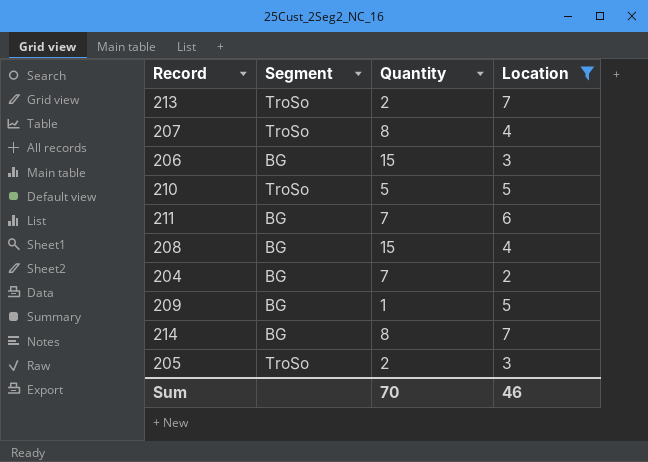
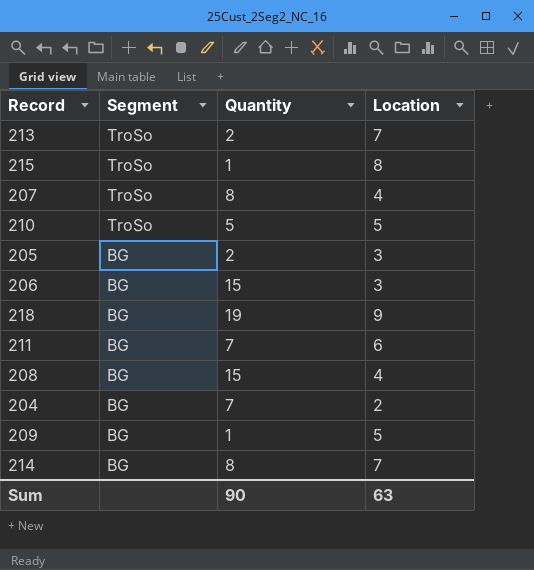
filter: Location <= 7 -> none
row order: none -> Segment descending
205 | Segment: TroSo -> BG
Sum | Quantity: 70 -> 90
Sum | Location: 46 -> 63

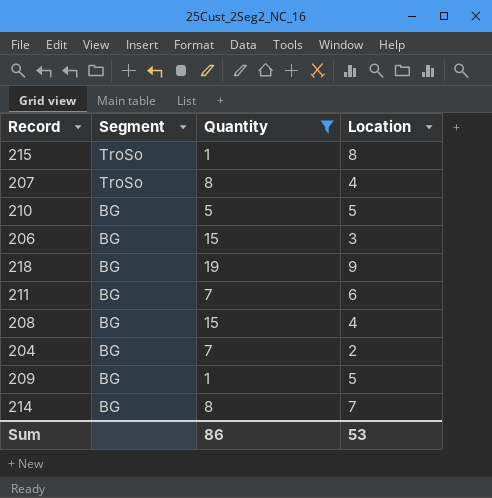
filter: none -> Quantity != 2
210 | Segment: TroSo -> BG
Sum | Quantity: 90 -> 86
Sum | Location: 63 -> 53

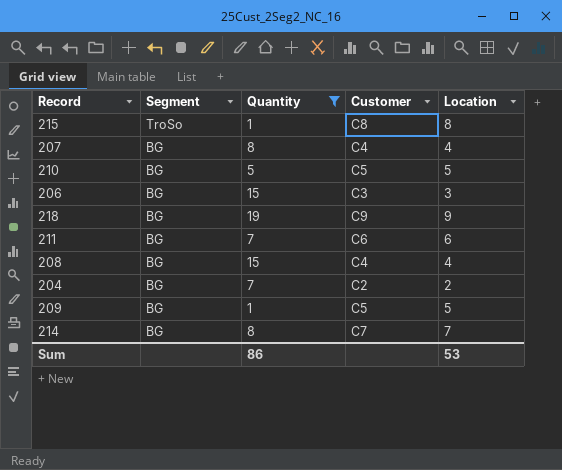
column Customer | position: none -> 4
207 | Segment: TroSo -> BG

